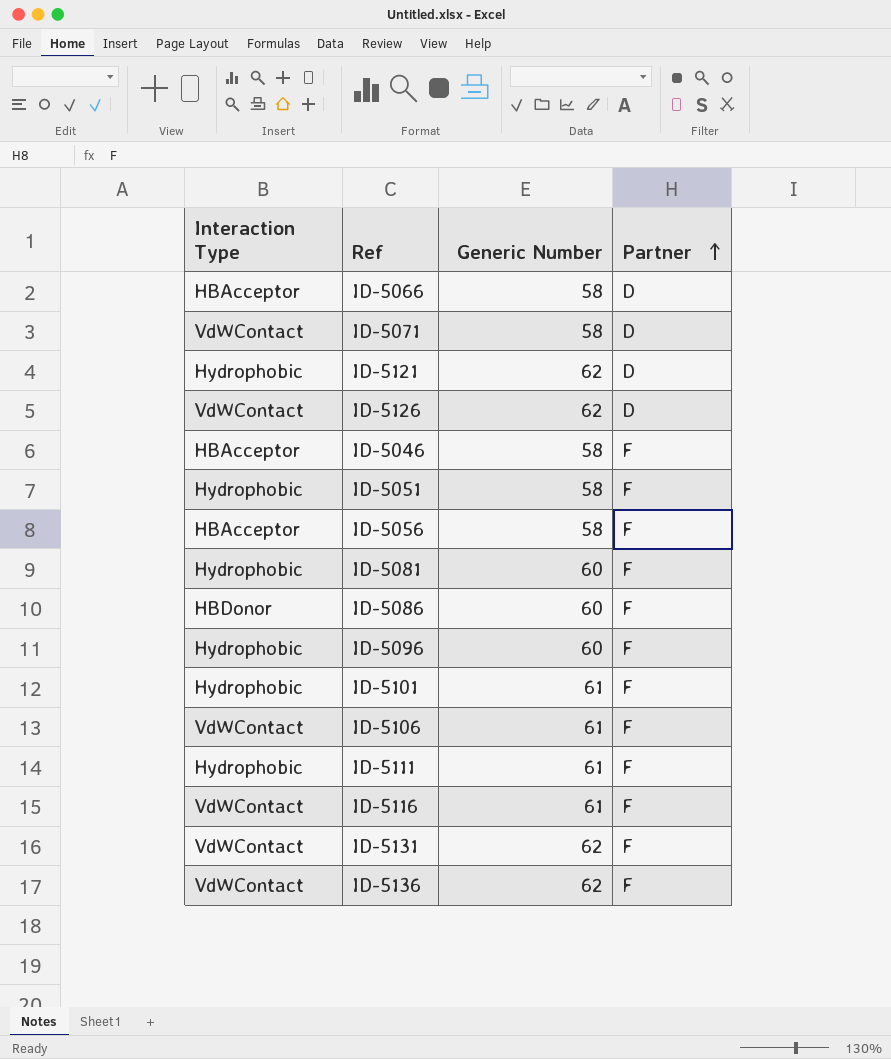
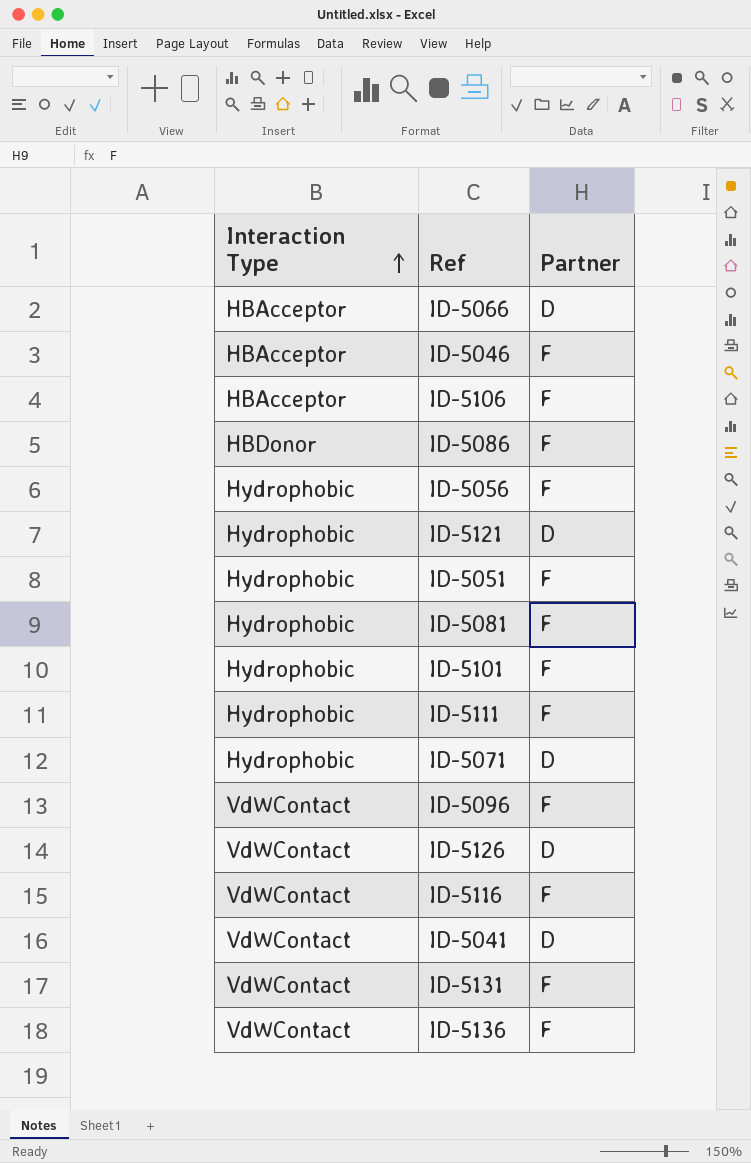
row order: Partner ascending -> Interaction Type ascending
column Generic Number | position: 3 -> none
ID-5106 | Interaction Type: VdWContact -> HBAcceptor
ID-5056 | Interaction Type: HBAcceptor -> Hydrophobic
ID-5071 | Interaction Type: VdWContact -> Hydrophobic
ID-5096 | Interaction Type: Hydrophobic -> VdWContact
row ID-5041: none -> VdWContact | D

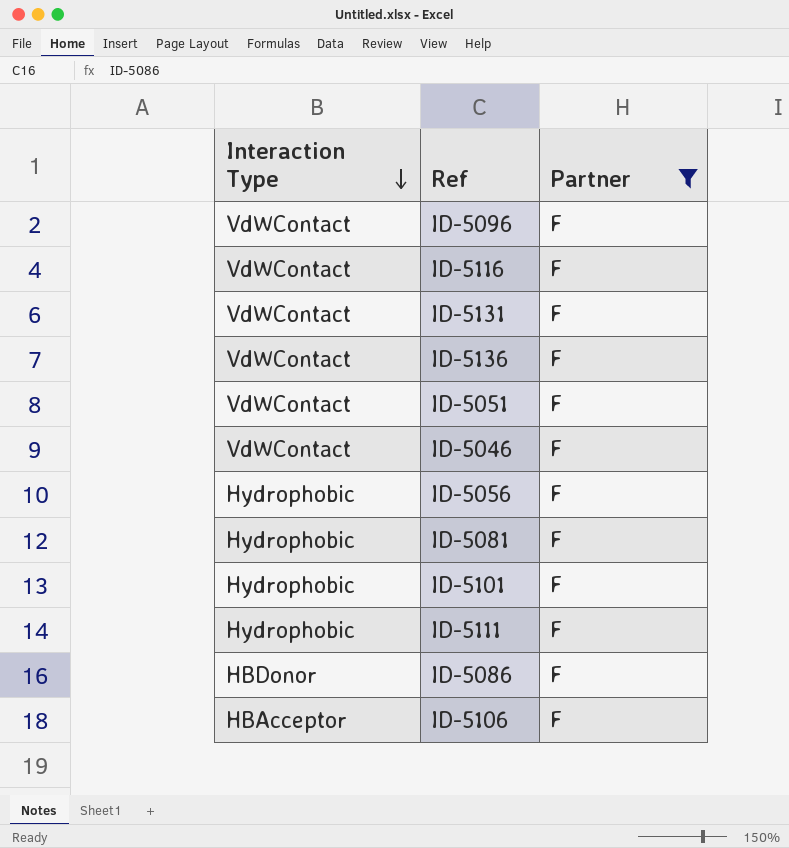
filter: none -> Partner = F
row order: Interaction Type ascending -> Interaction Type descending
ID-5051 | Interaction Type: Hydrophobic -> VdWContact
ID-5046 | Interaction Type: HBAcceptor -> VdWContact

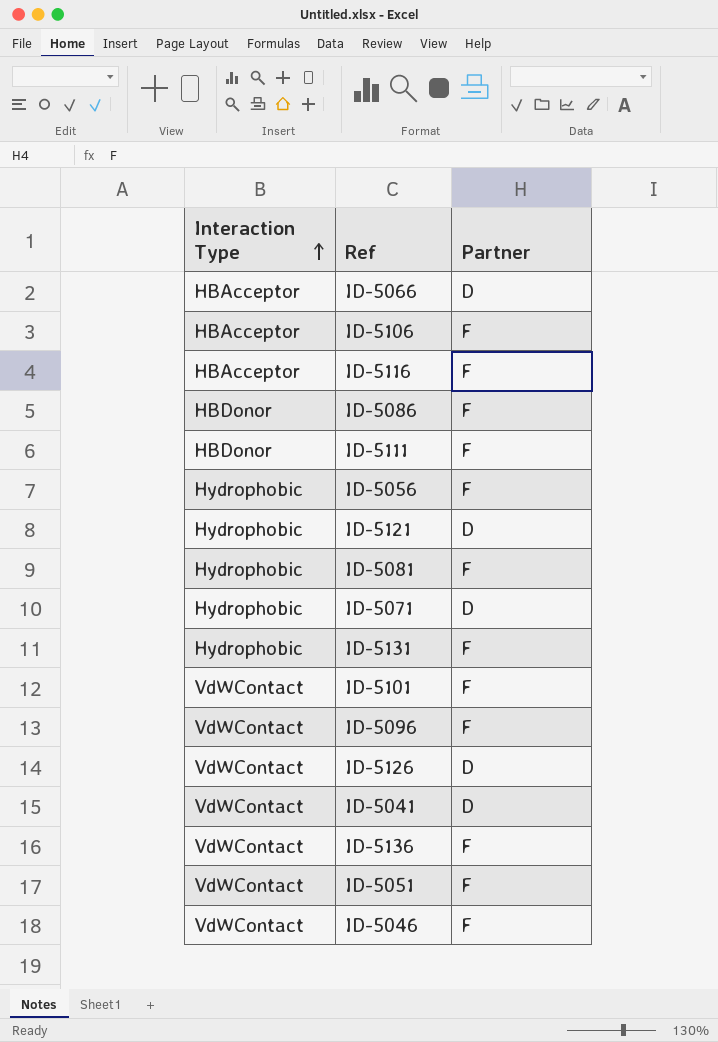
filter: Partner = F -> none
row order: Interaction Type descending -> Interaction Type ascending
ID-5116 | Interaction Type: VdWContact -> HBAcceptor
ID-5111 | Interaction Type: Hydrophobic -> HBDonor
ID-5131 | Interaction Type: VdWContact -> Hydrophobic
ID-5101 | Interaction Type: Hydrophobic -> VdWContact

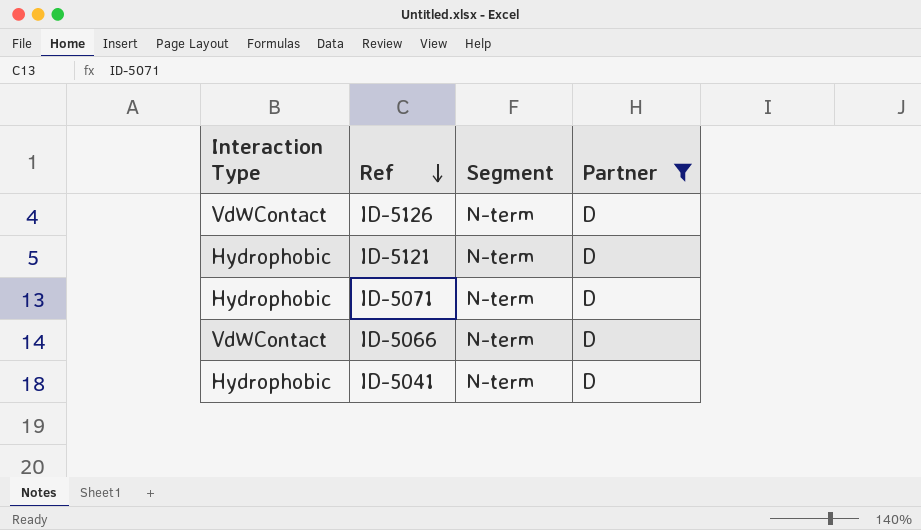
filter: none -> Partner = D
row order: Interaction Type ascending -> Ref descending
column Segment | position: none -> 3
ID-5066 | Interaction Type: HBAcceptor -> VdWContact
ID-5041 | Interaction Type: VdWContact -> Hydrophobic

